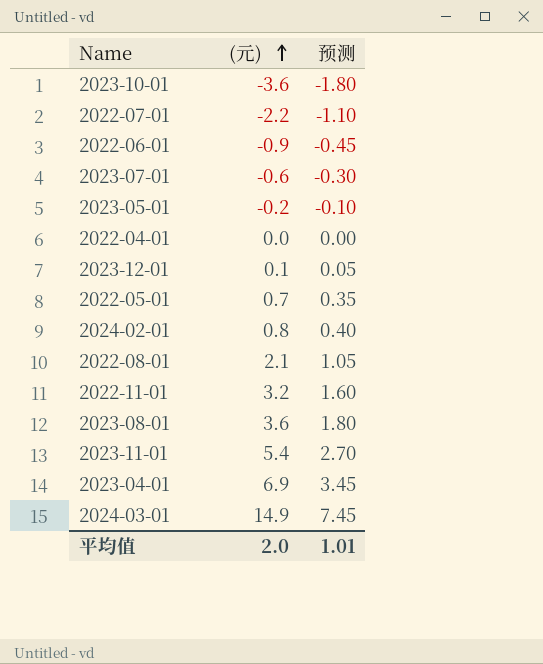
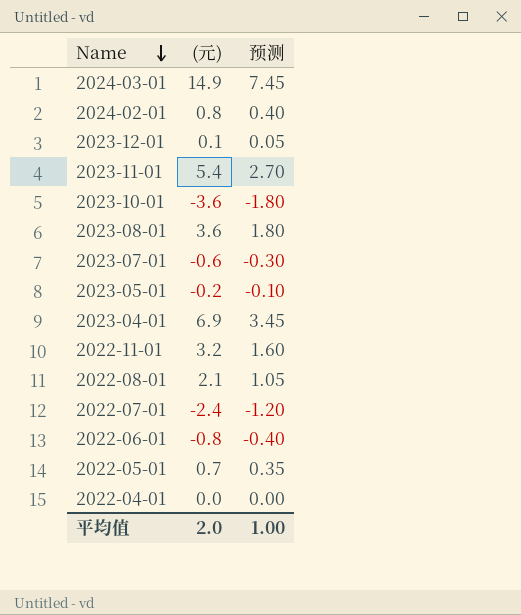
row order: (元) ascending -> Name descending
2022-07-01 | (元): -2.2 -> -2.4
2022-07-01 | 预测: -1.10 -> -1.20
2022-06-01 | (元): -0.9 -> -0.8
2022-06-01 | 预测: -0.45 -> -0.40
平均值 | 预测: 1.01 -> 1.00

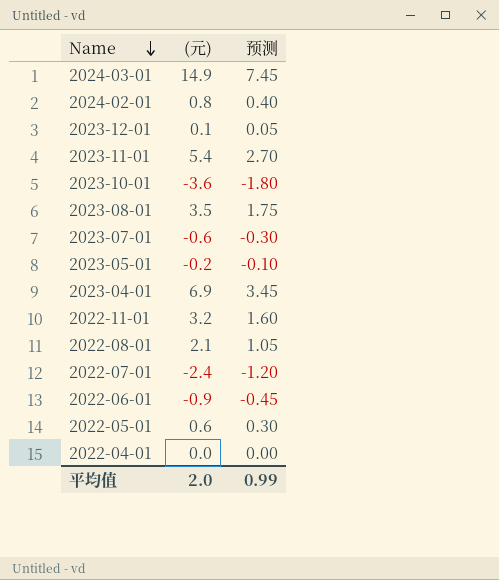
2023-08-01 | (元): 3.6 -> 3.5
2023-08-01 | 预测: 1.80 -> 1.75
2022-06-01 | (元): -0.8 -> -0.9
2022-06-01 | 预测: -0.40 -> -0.45
2022-05-01 | (元): 0.7 -> 0.6
2022-05-01 | 预测: 0.35 -> 0.30
平均值 | 预测: 1.00 -> 0.99

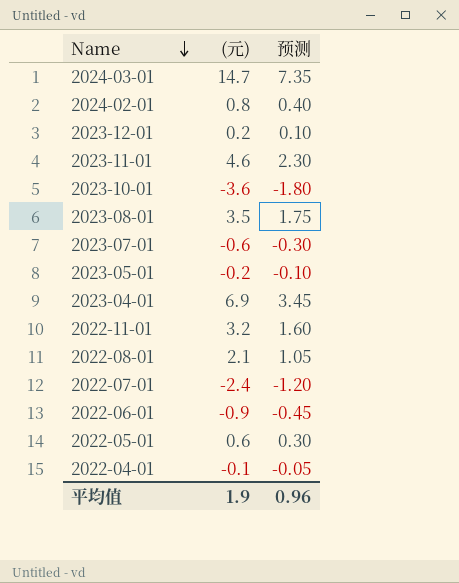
2024-03-01 | (元): 14.9 -> 14.7
2024-03-01 | 预测: 7.45 -> 7.35
2023-12-01 | (元): 0.1 -> 0.2
2023-12-01 | 预测: 0.05 -> 0.10
2023-11-01 | (元): 5.4 -> 4.6
2023-11-01 | 预测: 2.70 -> 2.30
2022-04-01 | (元): 0.0 -> -0.1
2022-04-01 | 预测: 0.00 -> -0.05
平均值 | (元): 2.0 -> 1.9
平均值 | 预测: 0.99 -> 0.96

